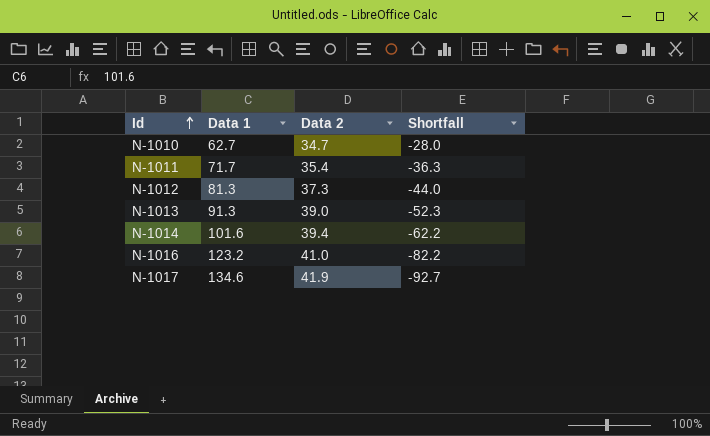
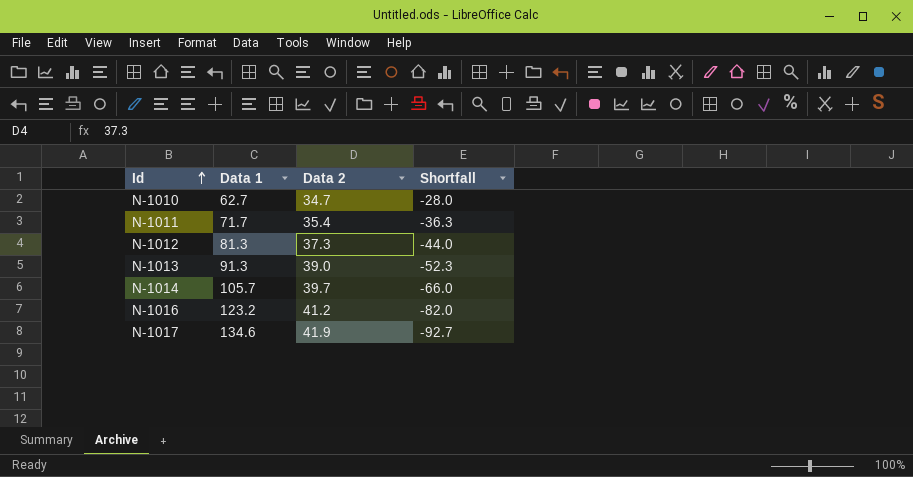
N-1014 | Data 1: 101.6 -> 105.7
N-1014 | Data 2: 39.4 -> 39.7
N-1014 | Shortfall: -62.2 -> -66.0
N-1016 | Data 2: 41.0 -> 41.2
N-1016 | Shortfall: -82.2 -> -82.0

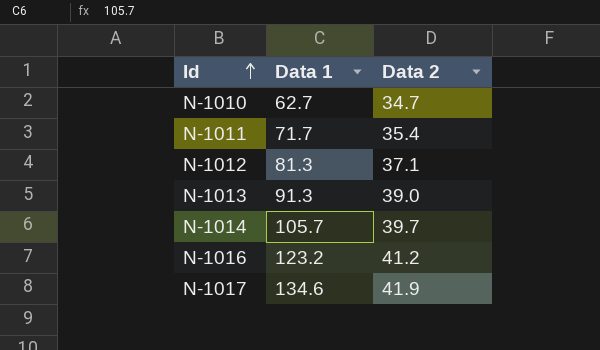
column Shortfall | formula: [Data 2] - [Data 1] -> none
N-1012 | Data 2: 37.3 -> 37.1

